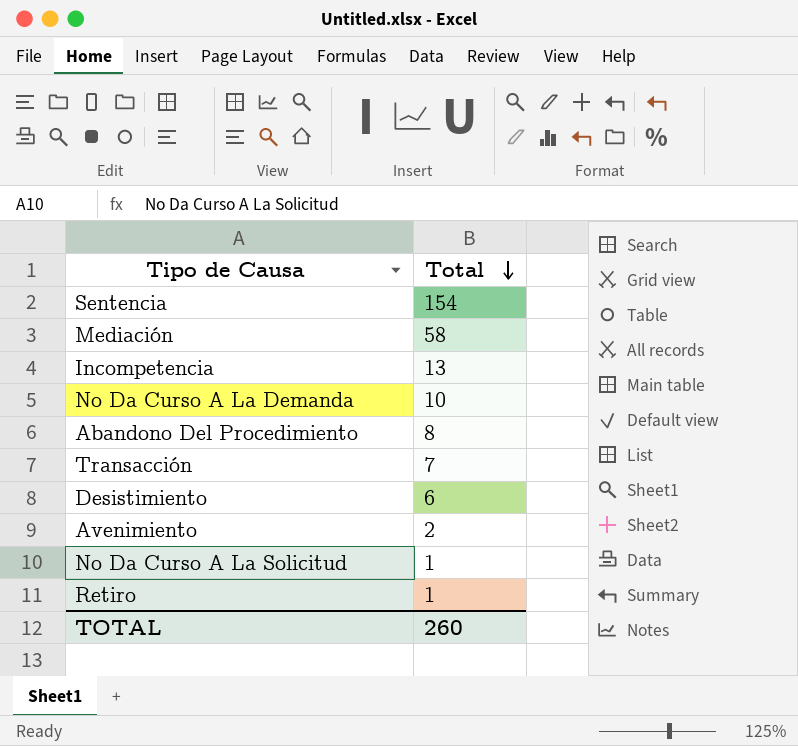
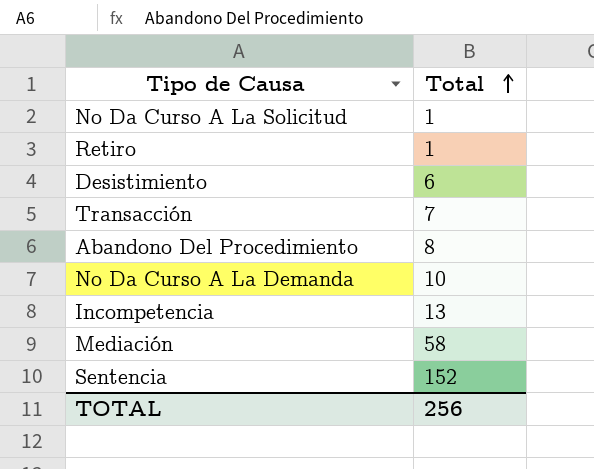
row order: Total descending -> Total ascending
row Avenimiento: 2 -> none
Sentencia | Total: 154 -> 152
TOTAL | Total: 260 -> 256

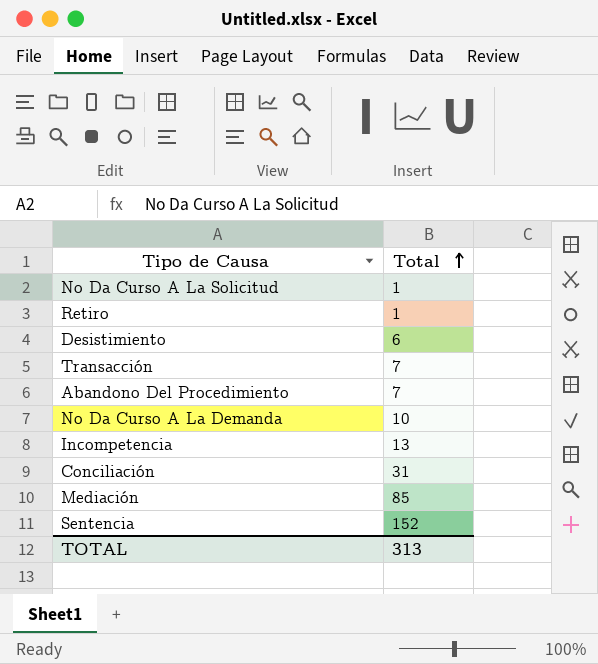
Abandono Del Procedimiento | Total: 8 -> 7
row Conciliación: none -> 31
Mediación | Total: 58 -> 85
TOTAL | Total: 256 -> 313

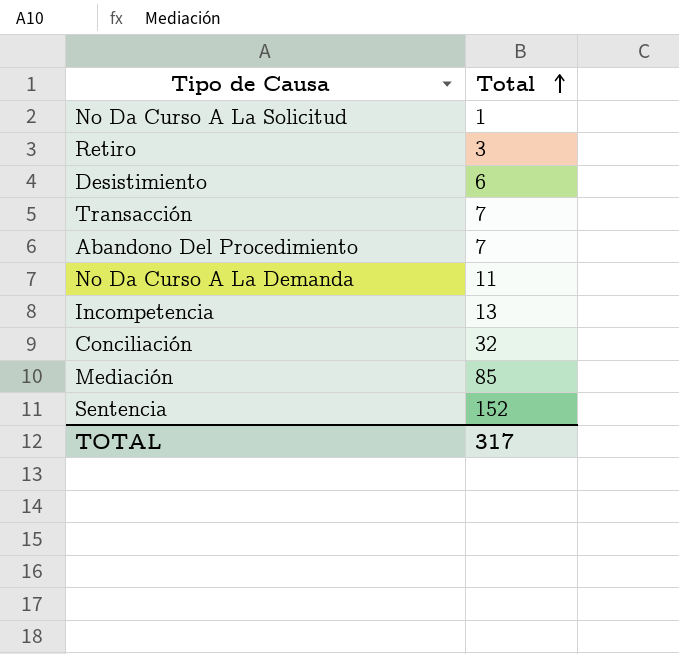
Retiro | Total: 1 -> 3
No Da Curso A La Demanda | Total: 10 -> 11
Conciliación | Total: 31 -> 32
TOTAL | Total: 313 -> 317

